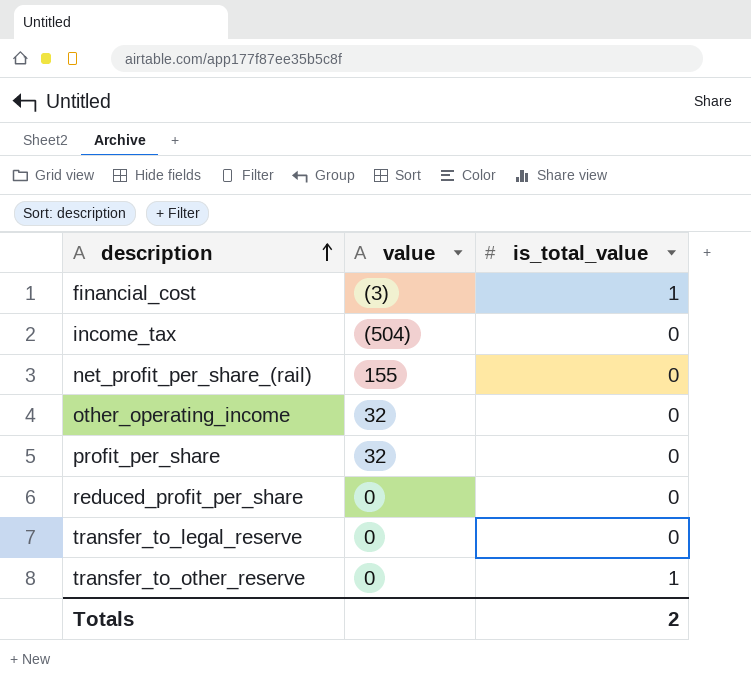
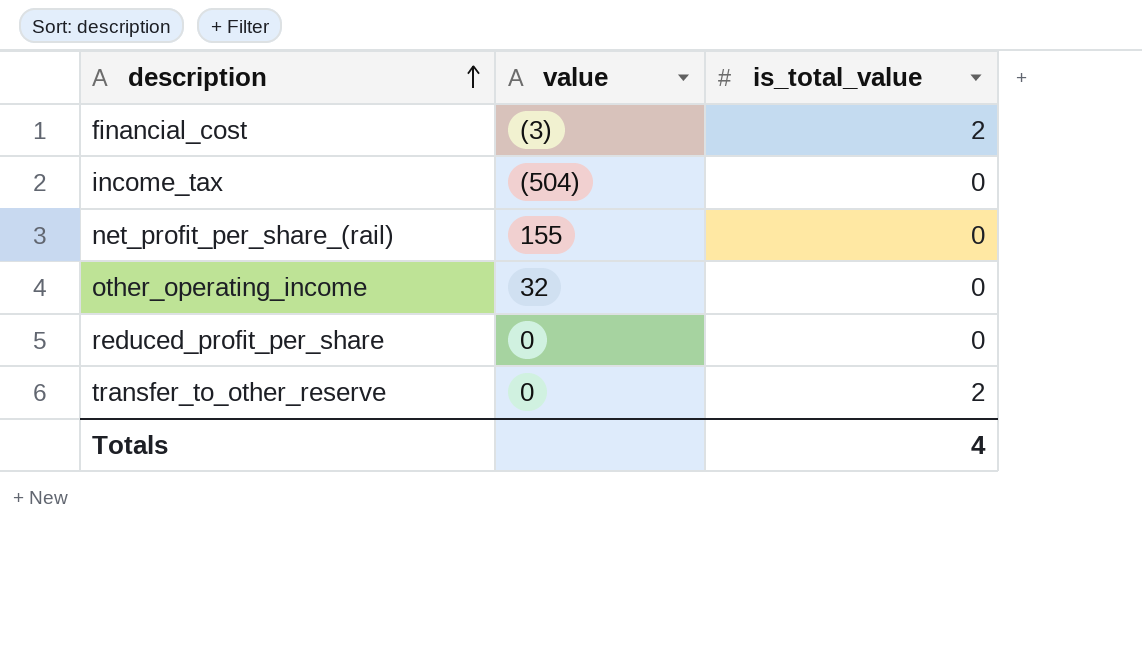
row profit_per_share: 32 | 0 -> none
row transfer_to_legal_reserve: 0 | 0 -> none
financial_cost | is_total_value: 1 -> 2
transfer_to_other_reserve | is_total_value: 1 -> 2
Totals | is_total_value: 2 -> 4

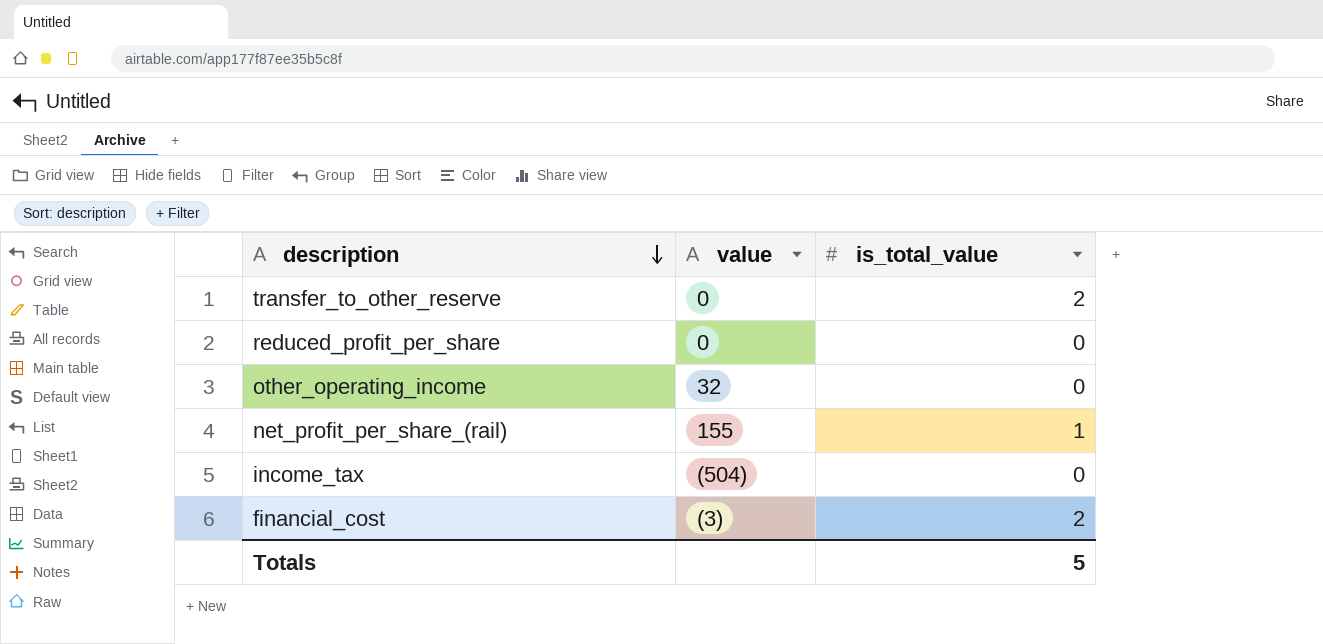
row order: description ascending -> description descending
net_profit_per_share_(rail) | is_total_value: 0 -> 1
Totals | is_total_value: 4 -> 5

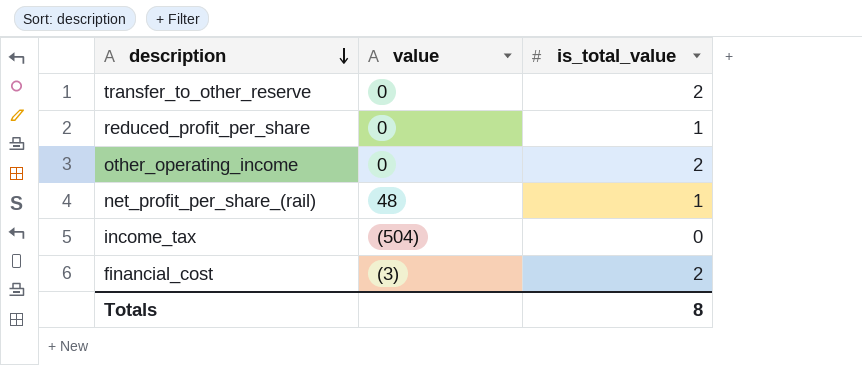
reduced_profit_per_share | is_total_value: 0 -> 1
other_operating_income | value: 32 -> 0
other_operating_income | is_total_value: 0 -> 2
net_profit_per_share_(rail) | value: 155 -> 48
Totals | is_total_value: 5 -> 8

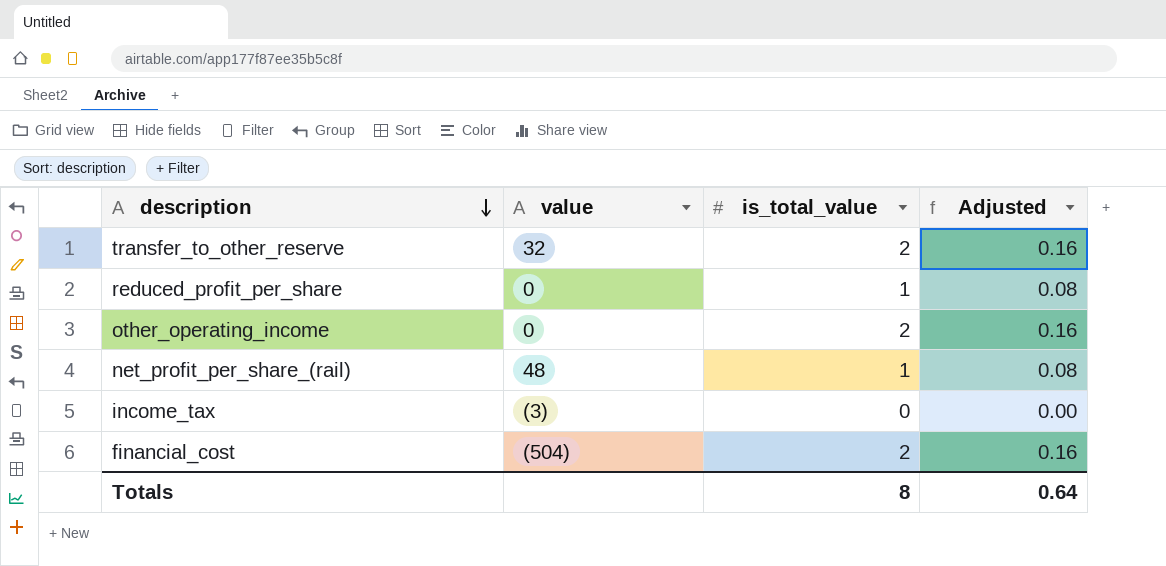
column Adjusted | formula: none -> [is_total_value] * 0.08
transfer_to_other_reserve | value: 0 -> 32
income_tax | value: (504) -> (3)
financial_cost | value: (3) -> (504)

